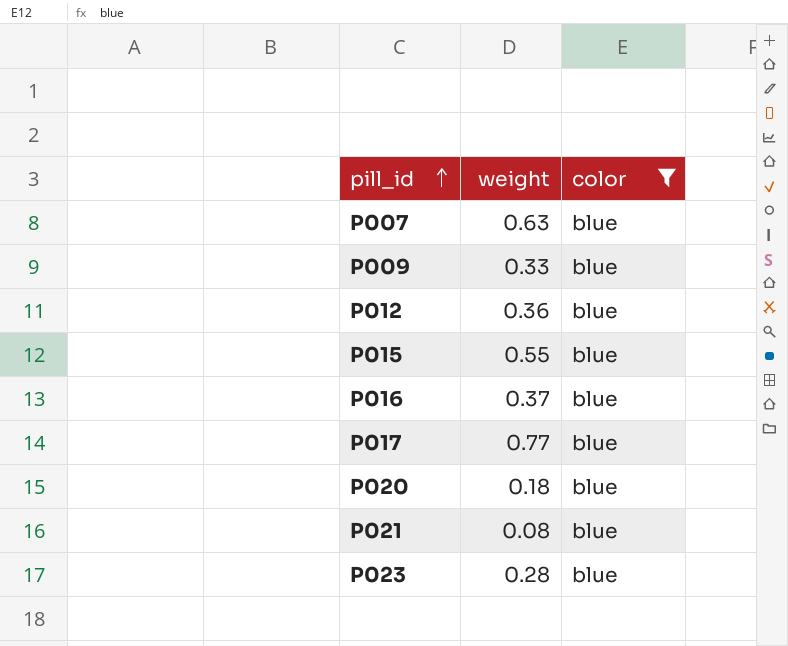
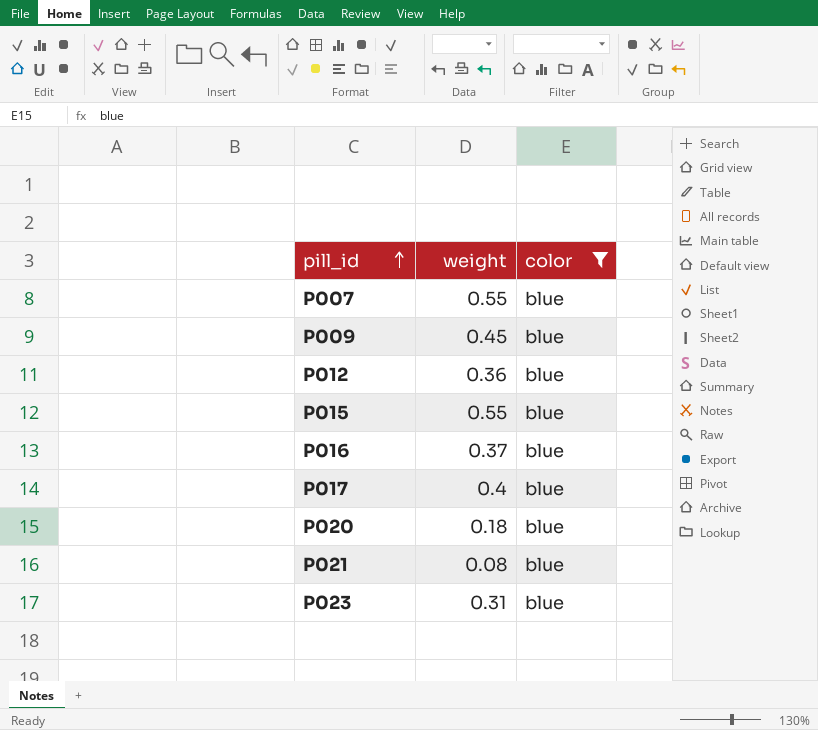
P007 | weight: 0.63 -> 0.55
P009 | weight: 0.33 -> 0.45
P017 | weight: 0.77 -> 0.4
P023 | weight: 0.28 -> 0.31

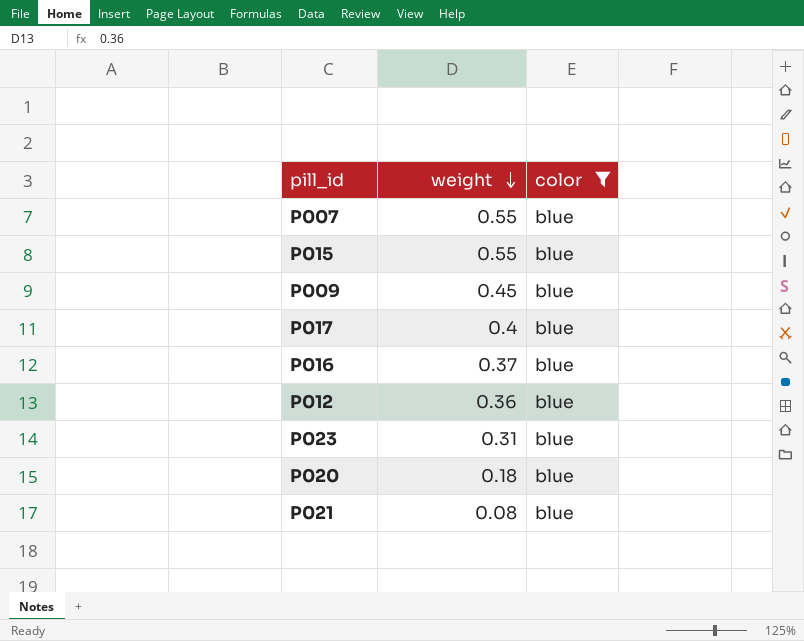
row order: pill_id ascending -> weight descending

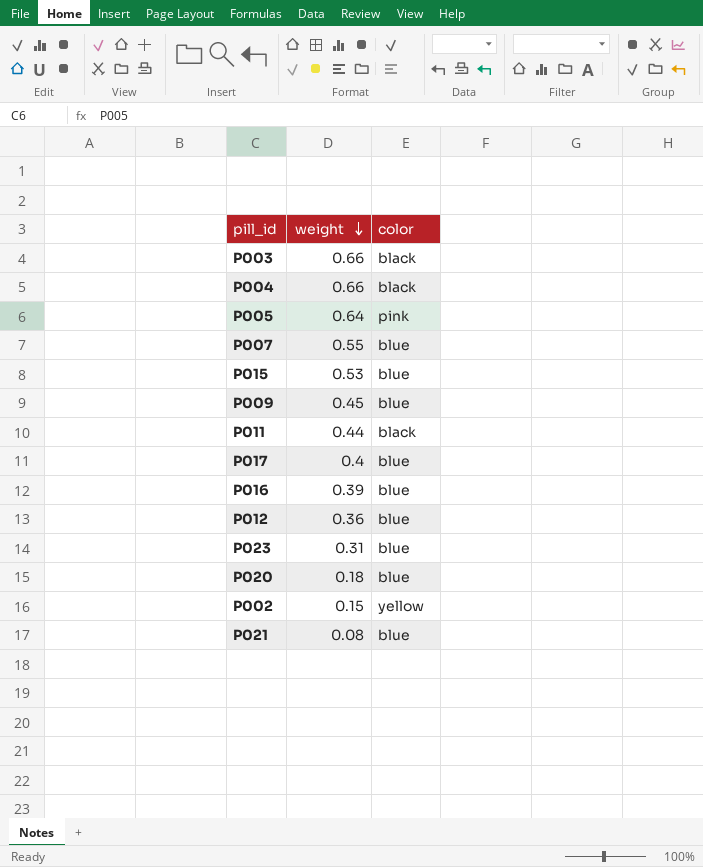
filter: color = blue -> none
P015 | weight: 0.55 -> 0.53
P016 | weight: 0.37 -> 0.39

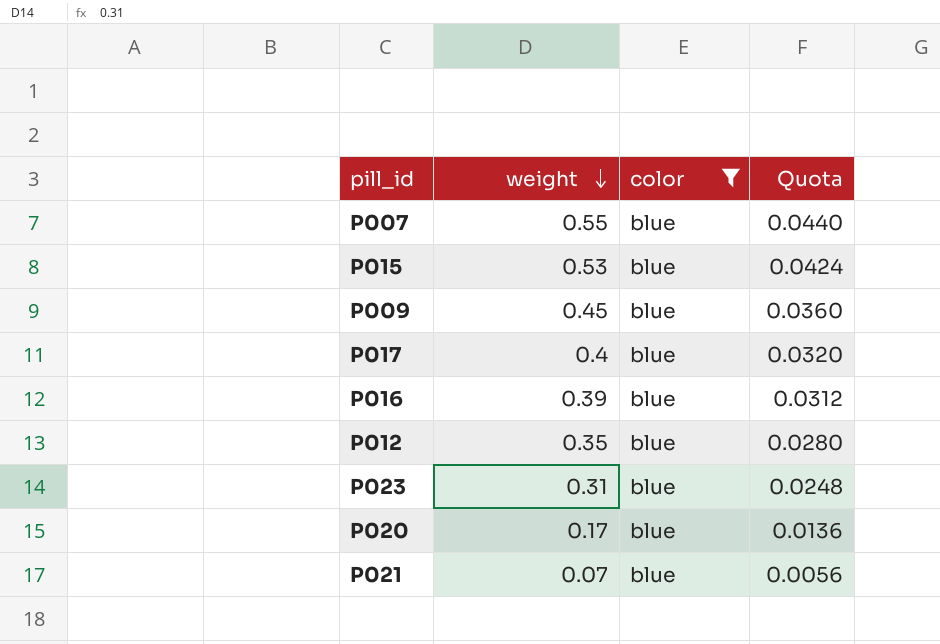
filter: none -> color = blue
column Quota | formula: none -> [weight] * 0.08
P012 | weight: 0.36 -> 0.35
P020 | weight: 0.18 -> 0.17
P021 | weight: 0.08 -> 0.07

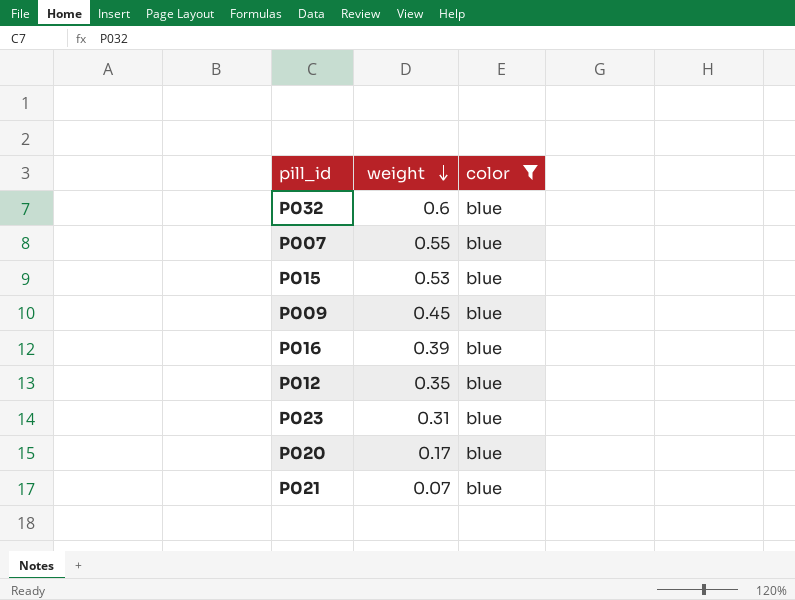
column Quota | formula: [weight] * 0.08 -> none
row P017: 0.4 | blue | 0.0320 -> none
row P032: none -> 0.6 | blue

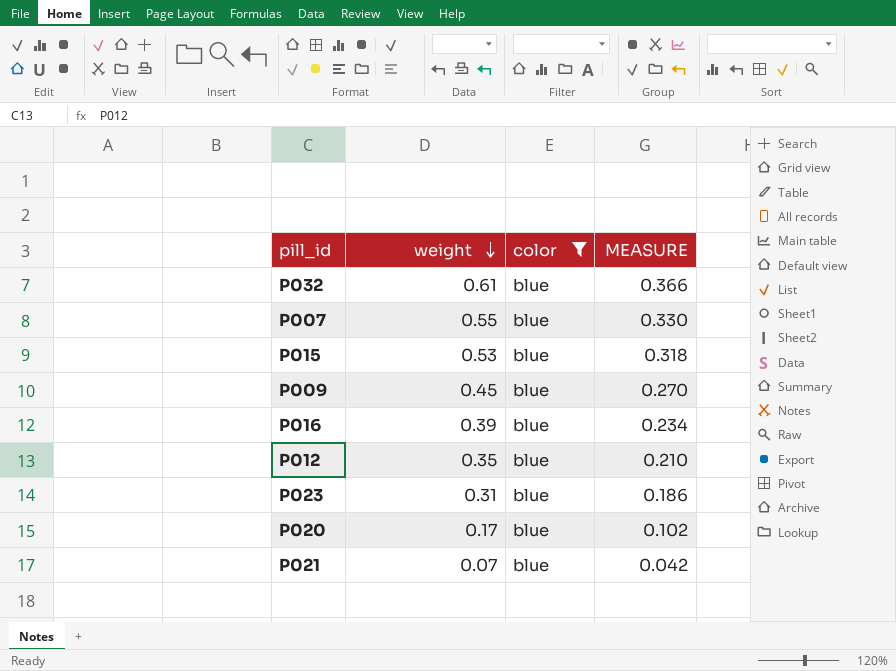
column MEASURE | formula: none -> [weight] * 0.6
P032 | weight: 0.6 -> 0.61

